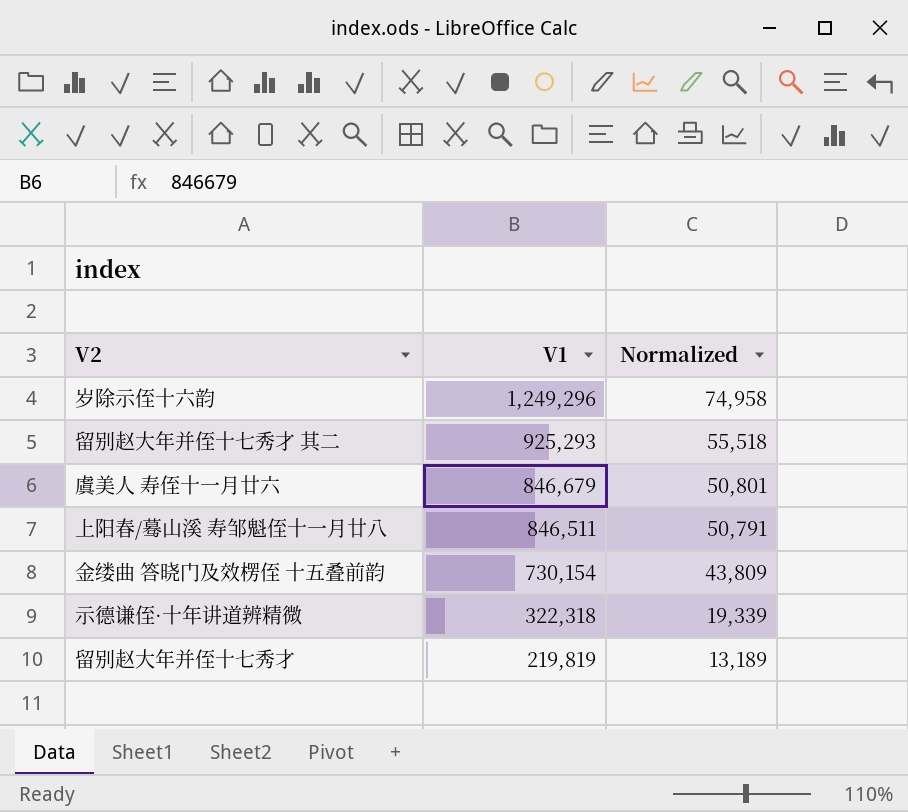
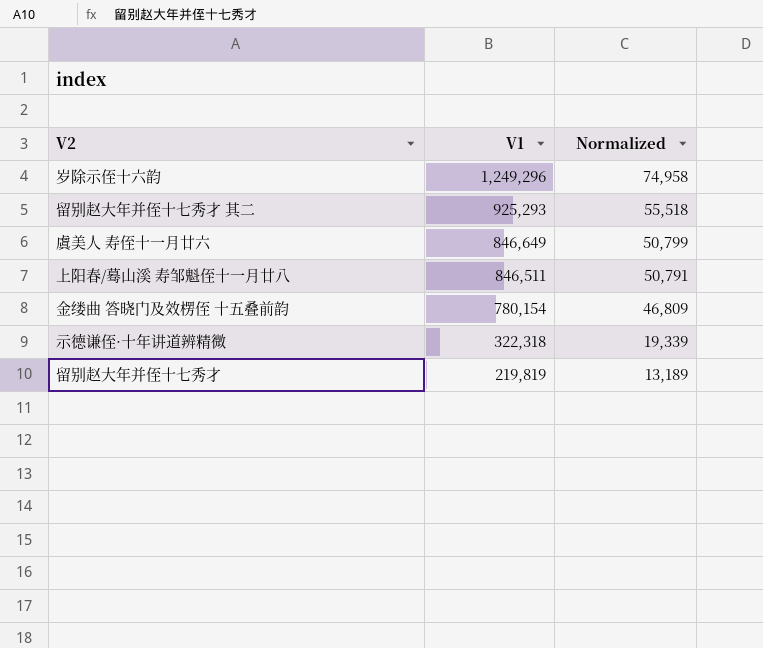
虞美人 寿侄十一月廿六 | V1: 846,679 -> 846,649
虞美人 寿侄十一月廿六 | Normalized: 50,801 -> 50,799
金缕曲 答晓门及效楞侄 十五叠前韵 | V1: 730,154 -> 780,154
金缕曲 答晓门及效楞侄 十五叠前韵 | Normalized: 43,809 -> 46,809

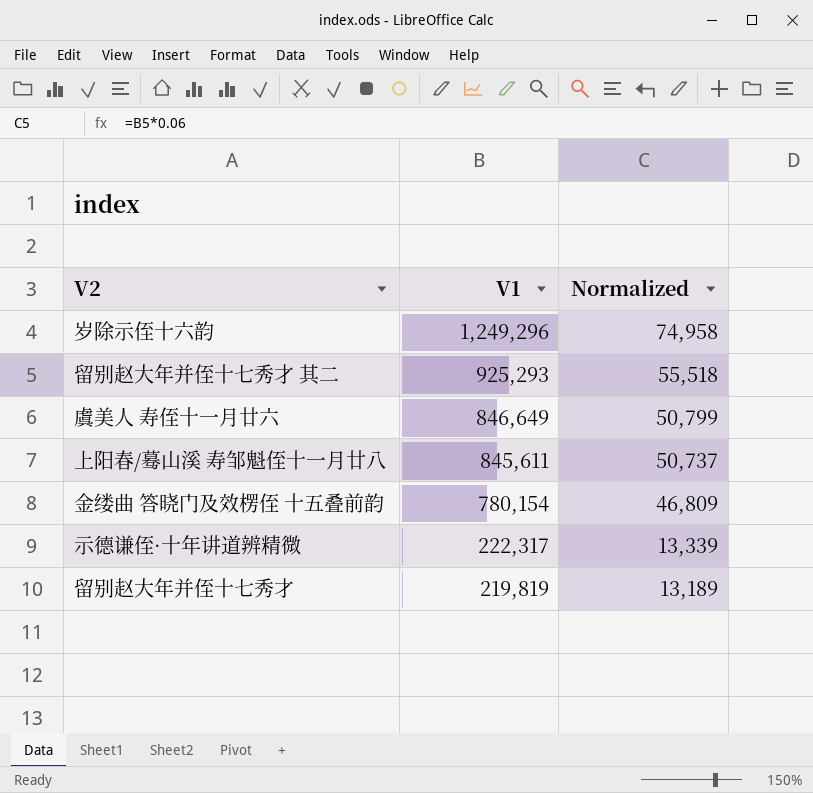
上阳春/蓦山溪 寿邹魁侄十一月廿八 | V1: 846,511 -> 845,611
上阳春/蓦山溪 寿邹魁侄十一月廿八 | Normalized: 50,791 -> 50,737
示德谦侄·十年讲道辨精微 | V1: 322,318 -> 222,317
示德谦侄·十年讲道辨精微 | Normalized: 19,339 -> 13,339

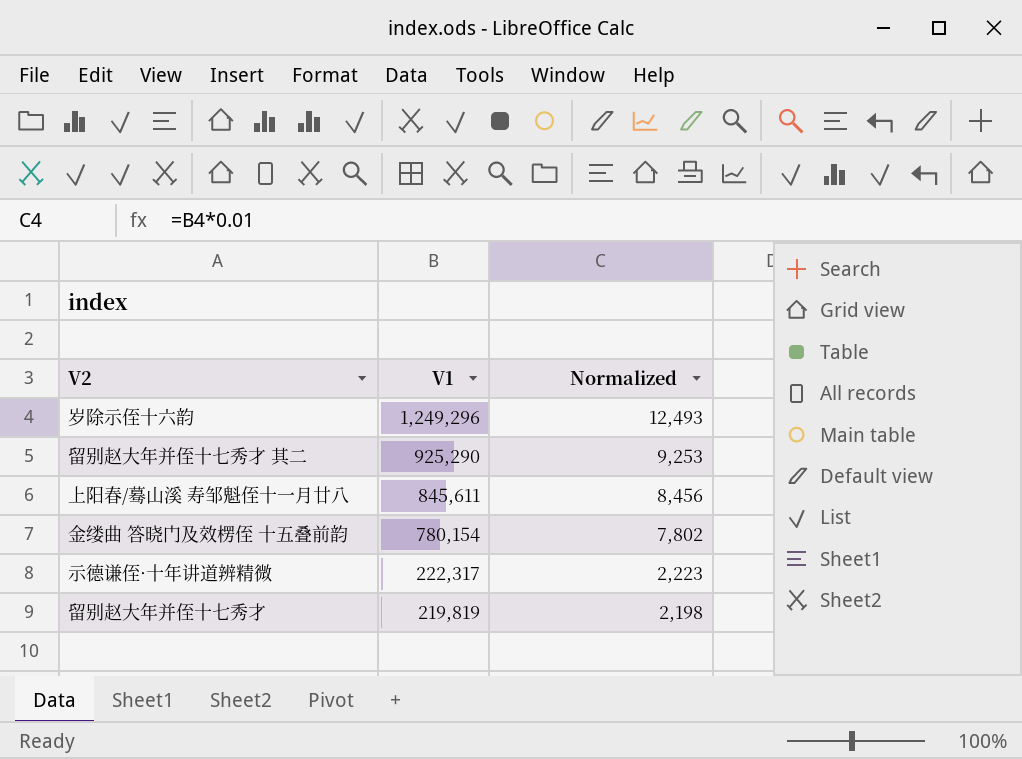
column Normalized | formula: [V1] * 0.06 -> [V1] * 0.01
row 虞美人 寿侄十一月廿六: 846,649 | 50,799 -> none
留别赵大年并侄十七秀才 其二 | V1: 925,293 -> 925,290

